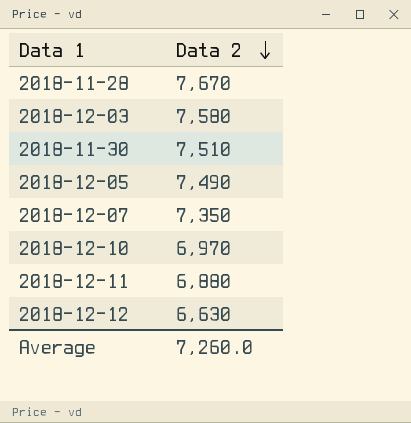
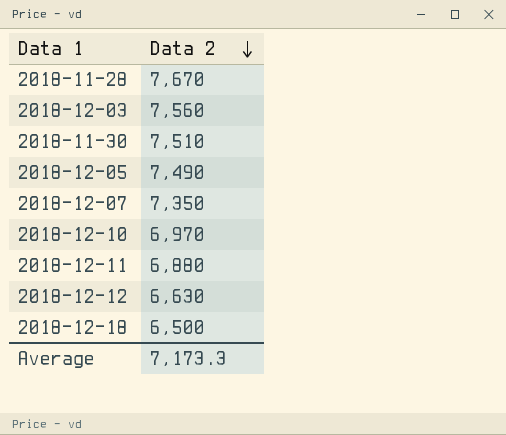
2018-12-03 | Data 2: 7,580 -> 7,560
row 2018-12-18: none -> 6,500
Average | Data 2: 7,260.0 -> 7,173.3

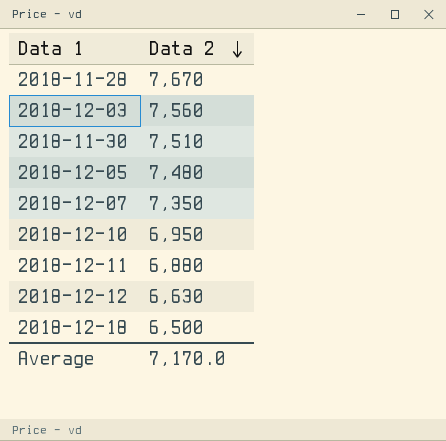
2018-12-05 | Data 2: 7,490 -> 7,480
2018-12-10 | Data 2: 6,970 -> 6,950
Average | Data 2: 7,173.3 -> 7,170.0

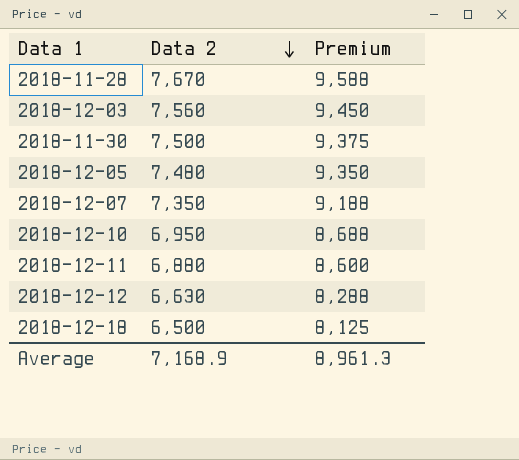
column Premium | formula: none -> [Data 2] * 1.25
2018-11-30 | Data 2: 7,510 -> 7,500
Average | Data 2: 7,170.0 -> 7,168.9

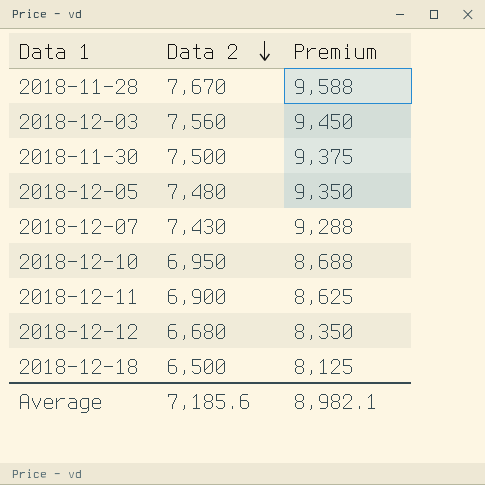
2018-12-07 | Data 2: 7,350 -> 7,430
2018-12-07 | Premium: 9,188 -> 9,288
2018-12-11 | Data 2: 6,880 -> 6,900
2018-12-11 | Premium: 8,600 -> 8,625
2018-12-12 | Data 2: 6,630 -> 6,680
2018-12-12 | Premium: 8,288 -> 8,350
Average | Data 2: 7,168.9 -> 7,185.6
Average | Premium: 8,961.3 -> 8,982.1

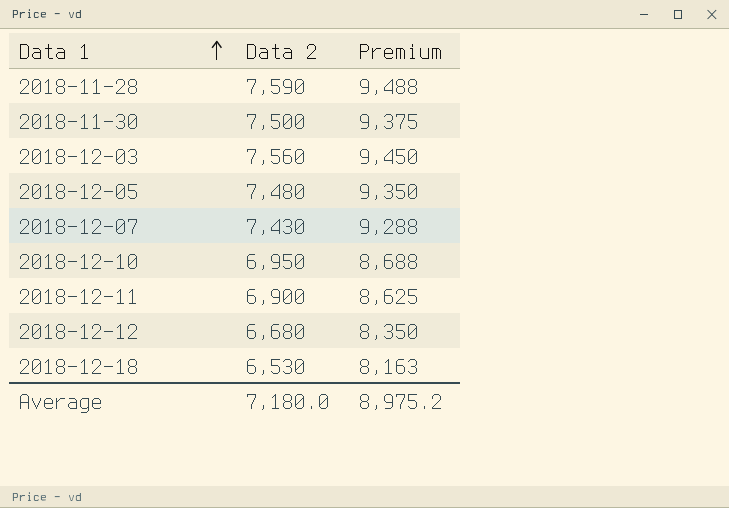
row order: Data 2 descending -> Data 1 ascending
2018-11-28 | Data 2: 7,670 -> 7,590
2018-11-28 | Premium: 9,588 -> 9,488
2018-12-18 | Data 2: 6,500 -> 6,530
2018-12-18 | Premium: 8,125 -> 8,163
Average | Data 2: 7,185.6 -> 7,180.0
Average | Premium: 8,982.1 -> 8,975.2

